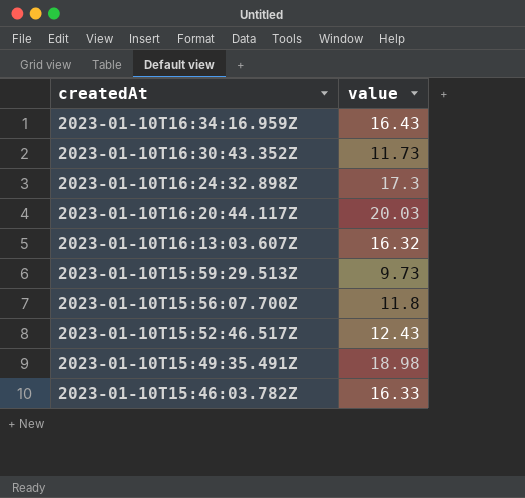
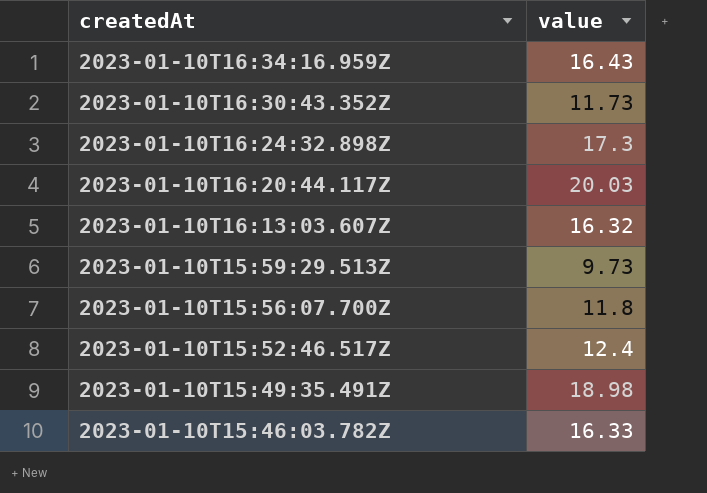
2023-01-10T15:52:46.517Z | value: 12.43 -> 12.4

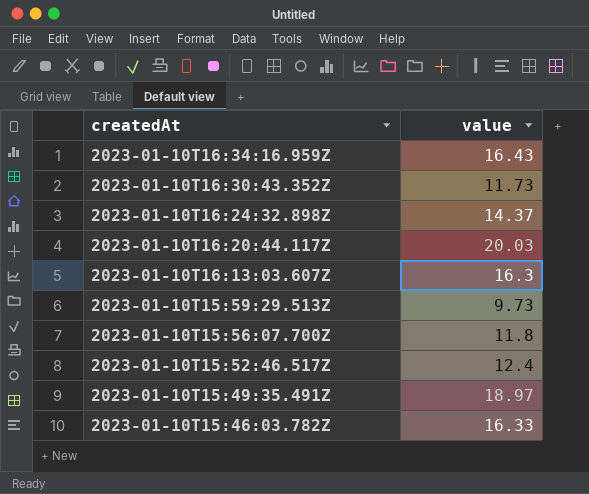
2023-01-10T16:24:32.898Z | value: 17.3 -> 14.37
2023-01-10T16:13:03.607Z | value: 16.32 -> 16.3
2023-01-10T15:49:35.491Z | value: 18.98 -> 18.97

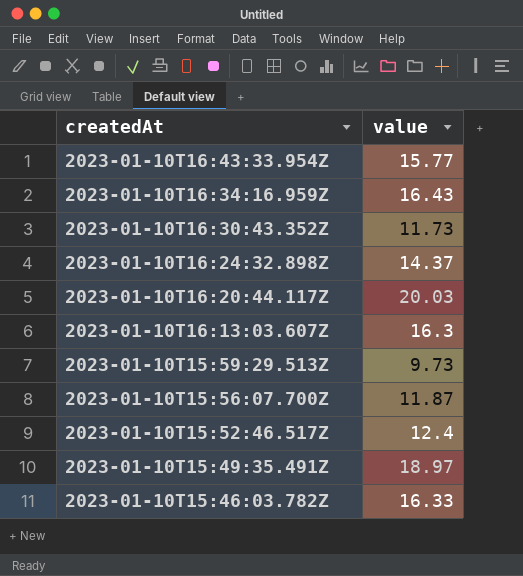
row 2023-01-10T16:43:33.954Z: none -> 15.77
2023-01-10T15:56:07.700Z | value: 11.8 -> 11.87

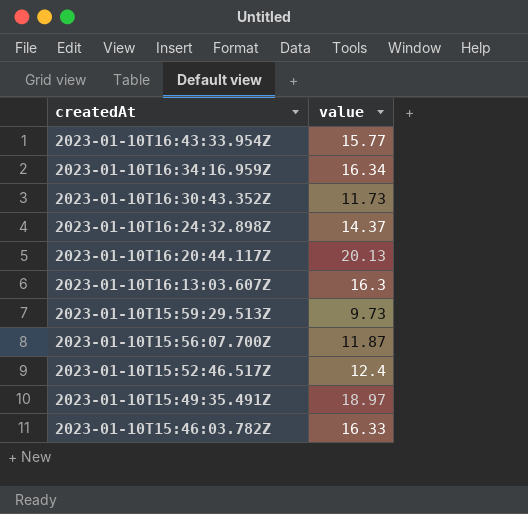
2023-01-10T16:34:16.959Z | value: 16.43 -> 16.34
2023-01-10T16:20:44.117Z | value: 20.03 -> 20.13

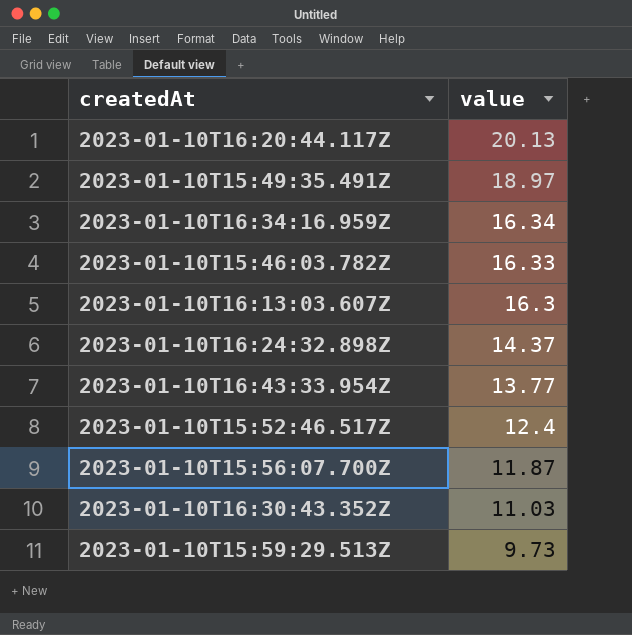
row order: createdAt descending -> value descending
2023-01-10T16:43:33.954Z | value: 15.77 -> 13.77
2023-01-10T16:30:43.352Z | value: 11.73 -> 11.03

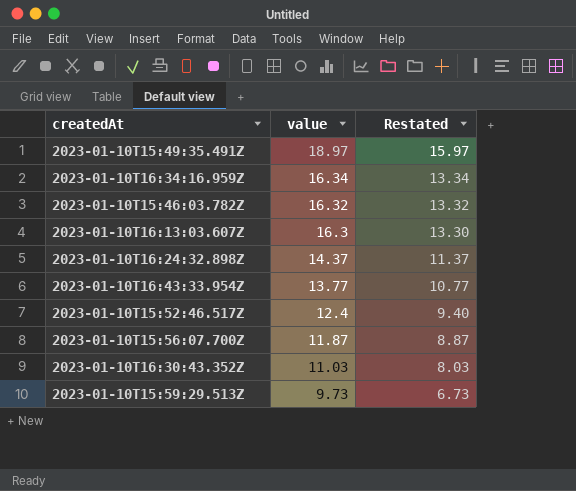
column Restated | formula: none -> [value] - 3
row 2023-01-10T16:20:44.117Z: 20.13 -> none
2023-01-10T15:46:03.782Z | value: 16.33 -> 16.32

